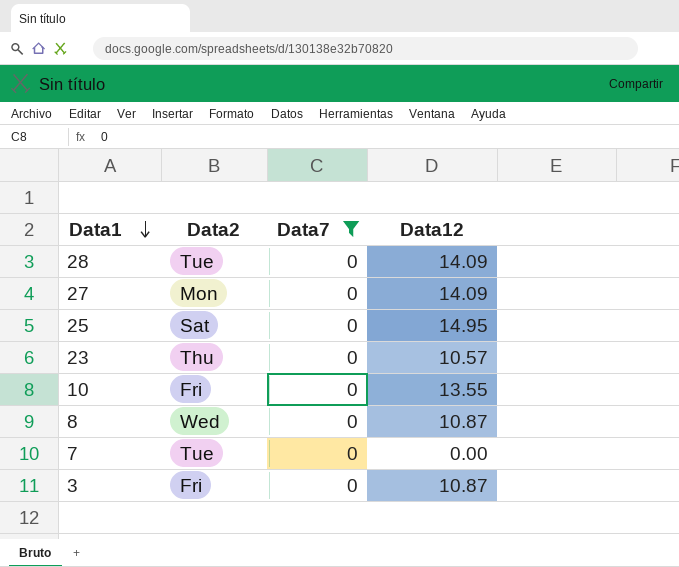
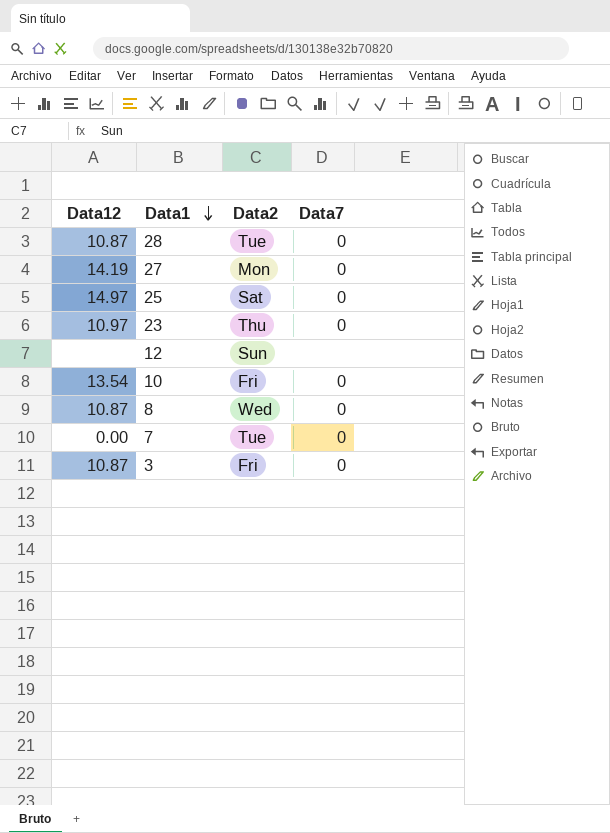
filter: Data7 = 0 -> none
column Data12 | position: 4 -> 1
28 | Data12: 14.09 -> 10.87
27 | Data12: 14.09 -> 14.19
25 | Data12: 14.95 -> 14.97
23 | Data12: 10.57 -> 10.97
10 | Data12: 13.55 -> 13.54

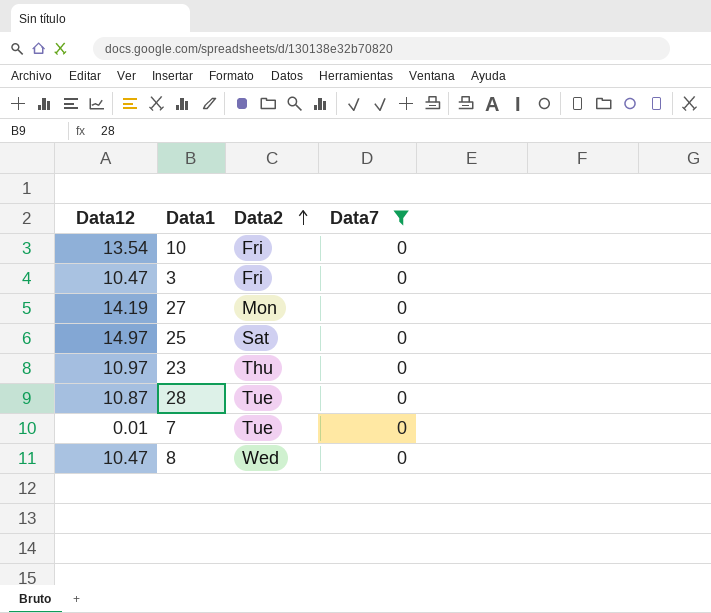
filter: none -> Data7 = 0
row order: Data1 descending -> Data2 ascending
3 | Data12: 10.87 -> 10.47
7 | Data12: 0.00 -> 0.01
8 | Data12: 10.87 -> 10.47

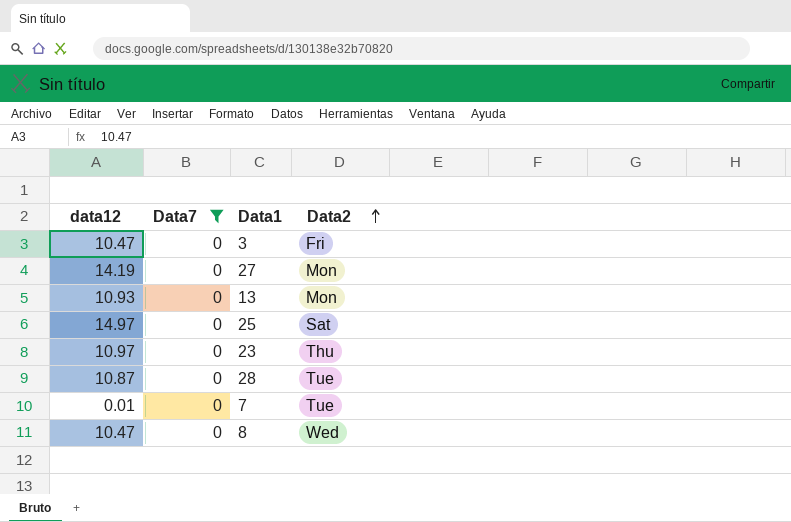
column name: Data12 -> data12
column Data7 | position: 4 -> 2
row 10: 13.54 | Fri | 0 -> none
row 13: none -> 10.93 | 0 | Mon

